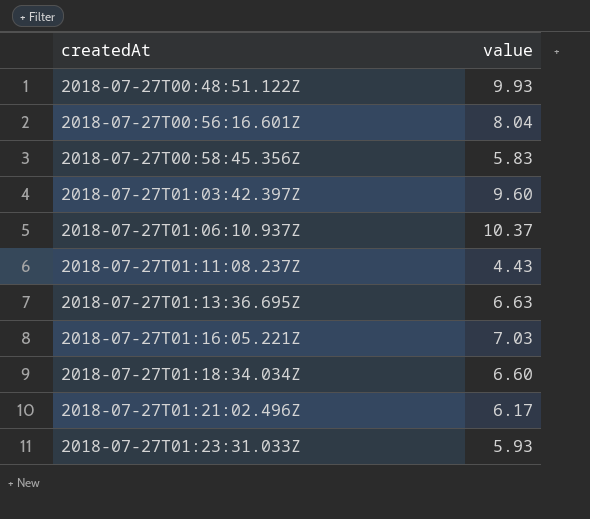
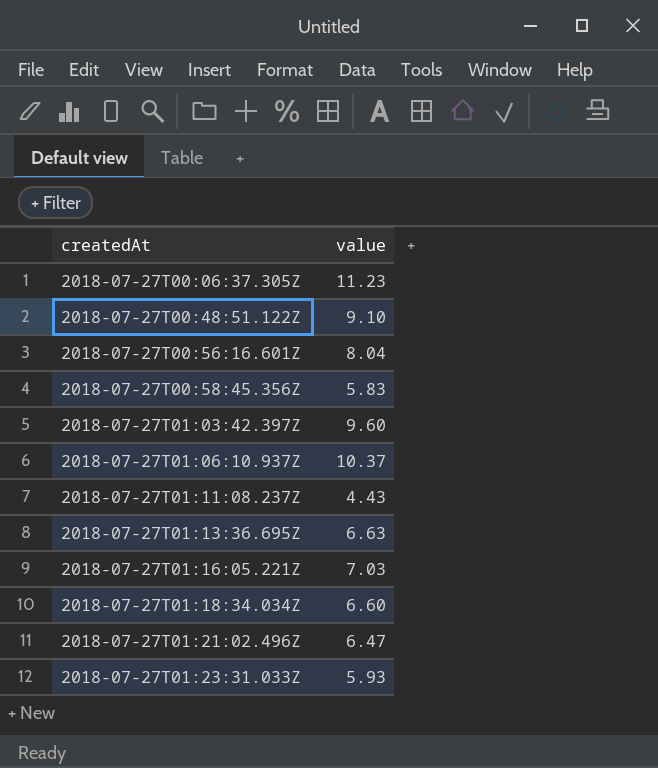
row 2018-07-27T00:06:37.305Z: none -> 11.23
2018-07-27T00:48:51.122Z | value: 9.93 -> 9.10
2018-07-27T01:21:02.496Z | value: 6.17 -> 6.47

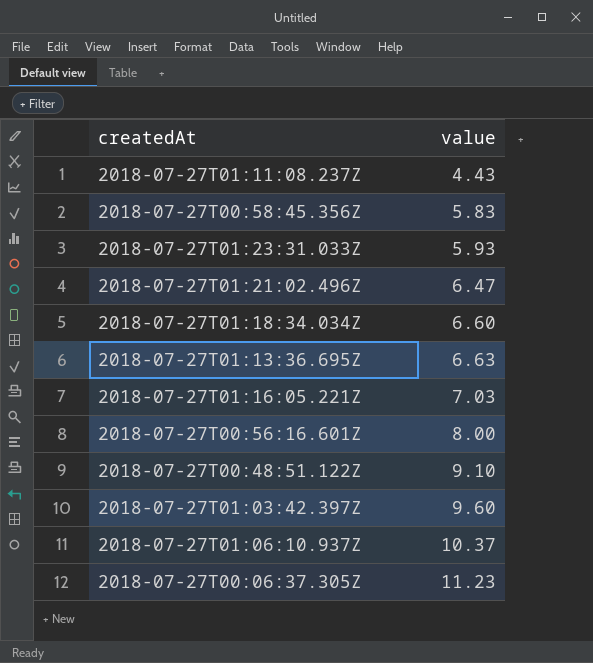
row order: createdAt ascending -> value ascending
2018-07-27T00:56:16.601Z | value: 8.04 -> 8.00

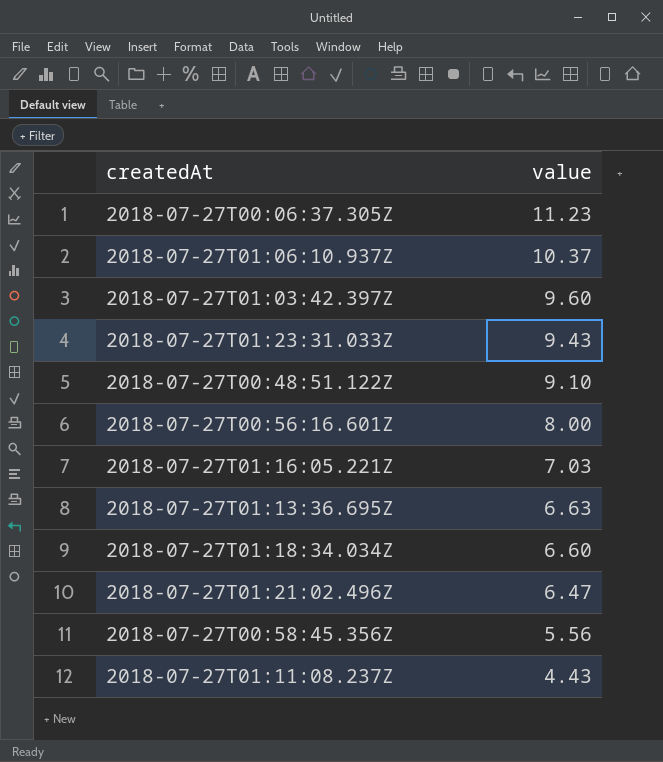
row order: value ascending -> value descending
2018-07-27T01:23:31.033Z | value: 5.93 -> 9.43
2018-07-27T00:58:45.356Z | value: 5.83 -> 5.56

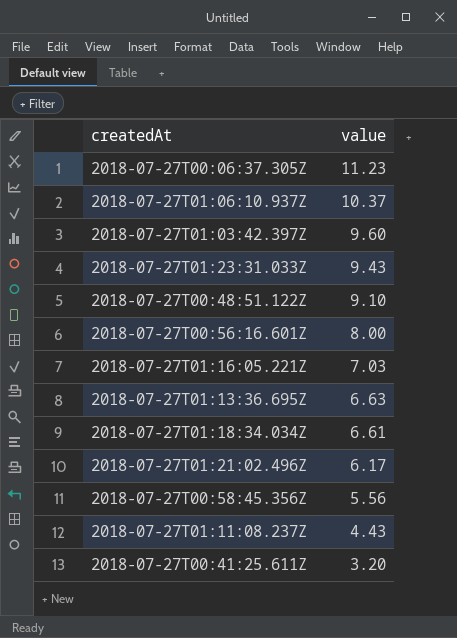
2018-07-27T01:18:34.034Z | value: 6.60 -> 6.61
2018-07-27T01:21:02.496Z | value: 6.47 -> 6.17
row 2018-07-27T00:41:25.611Z: none -> 3.20

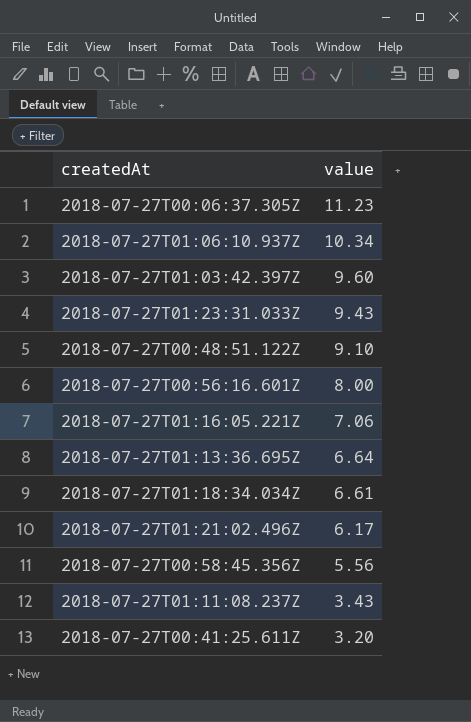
2018-07-27T01:06:10.937Z | value: 10.37 -> 10.34
2018-07-27T01:16:05.221Z | value: 7.03 -> 7.06
2018-07-27T01:13:36.695Z | value: 6.63 -> 6.64
2018-07-27T01:11:08.237Z | value: 4.43 -> 3.43

